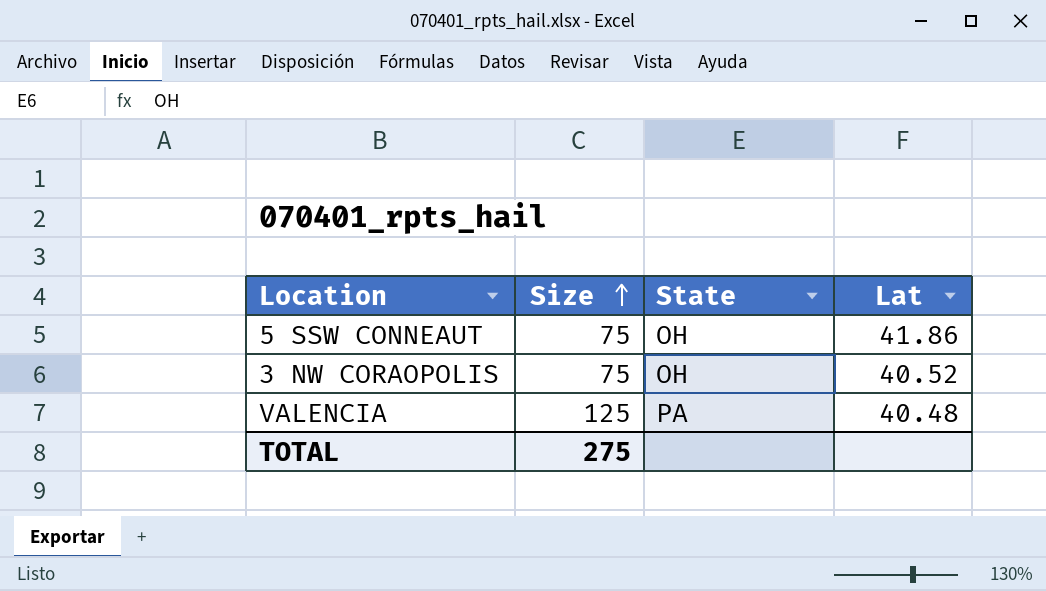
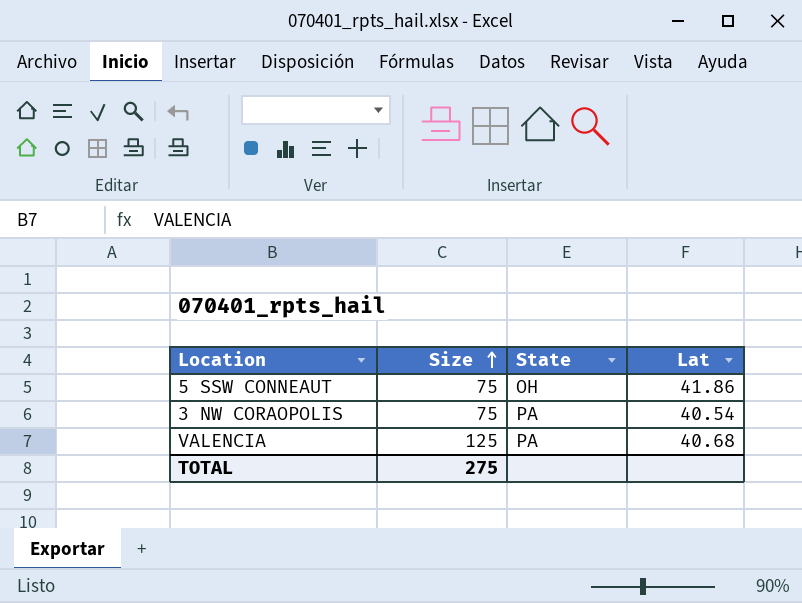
3 NW CORAOPOLIS | State: OH -> PA
3 NW CORAOPOLIS | Lat: 40.52 -> 40.54
VALENCIA | Lat: 40.48 -> 40.68

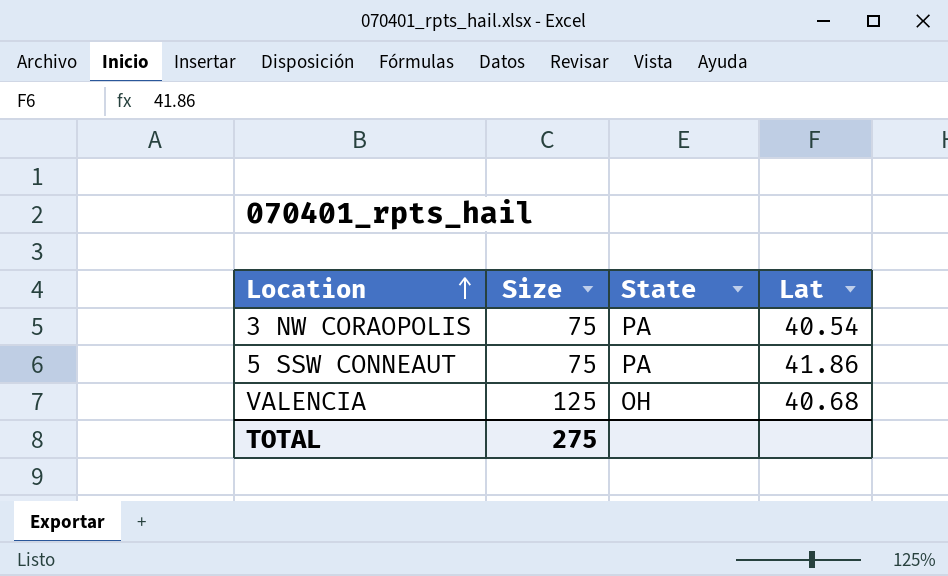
row order: Size ascending -> Location ascending
5 SSW CONNEAUT | State: OH -> PA
VALENCIA | State: PA -> OH

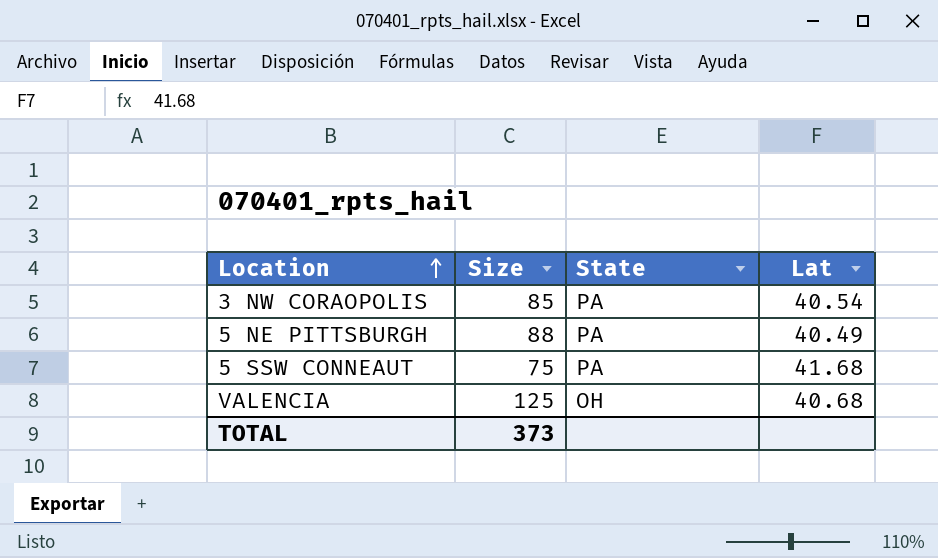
3 NW CORAOPOLIS | Size: 75 -> 85
row 5 NE PITTSBURGH: none -> 88 | PA | 40.49
5 SSW CONNEAUT | Lat: 41.86 -> 41.68
TOTAL | Size: 275 -> 373

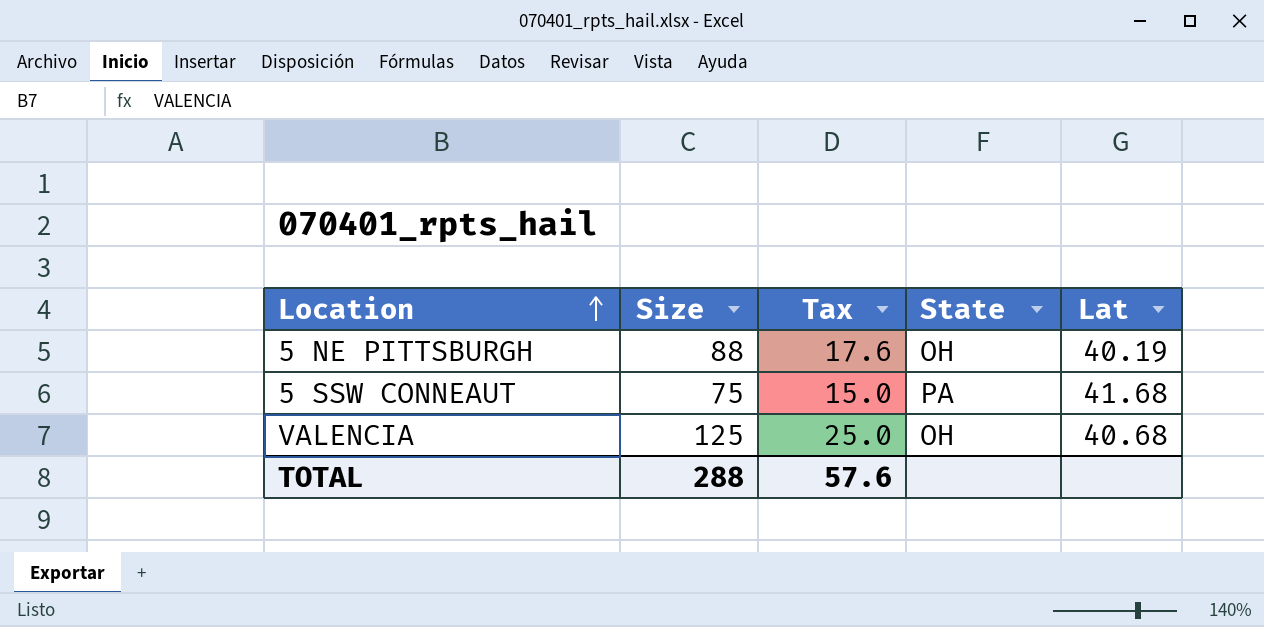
column Tax | formula: none -> [Size] * 0.2
row 3 NW CORAOPOLIS: 85 | PA | 40.54 -> none
5 NE PITTSBURGH | State: PA -> OH
5 NE PITTSBURGH | Lat: 40.49 -> 40.19
TOTAL | Size: 373 -> 288

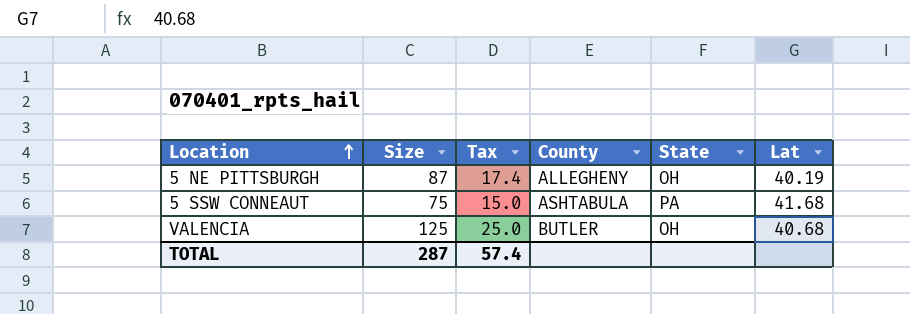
column County | position: none -> 4
5 NE PITTSBURGH | Size: 88 -> 87
5 NE PITTSBURGH | Tax: 17.6 -> 17.4
TOTAL | Size: 288 -> 287
TOTAL | Tax: 57.6 -> 57.4

